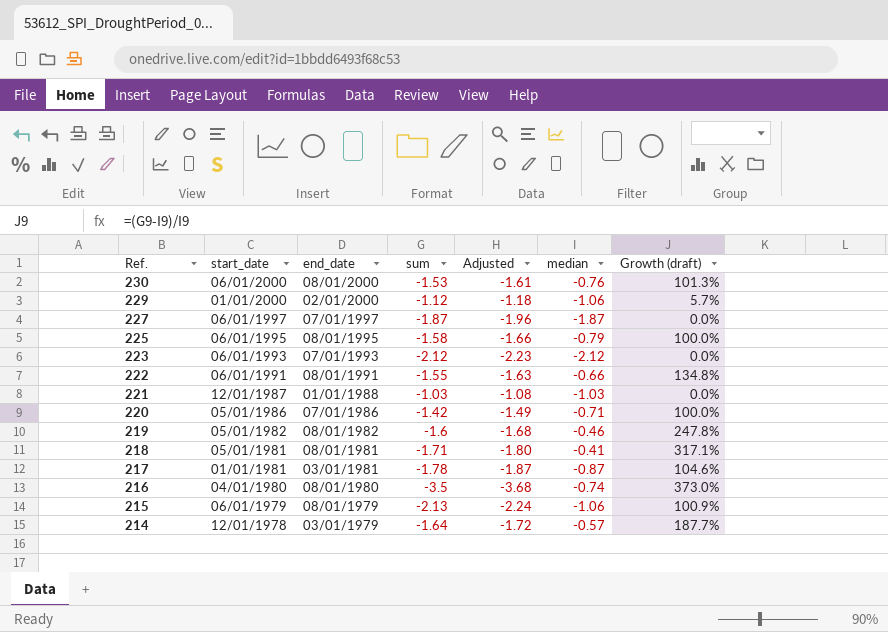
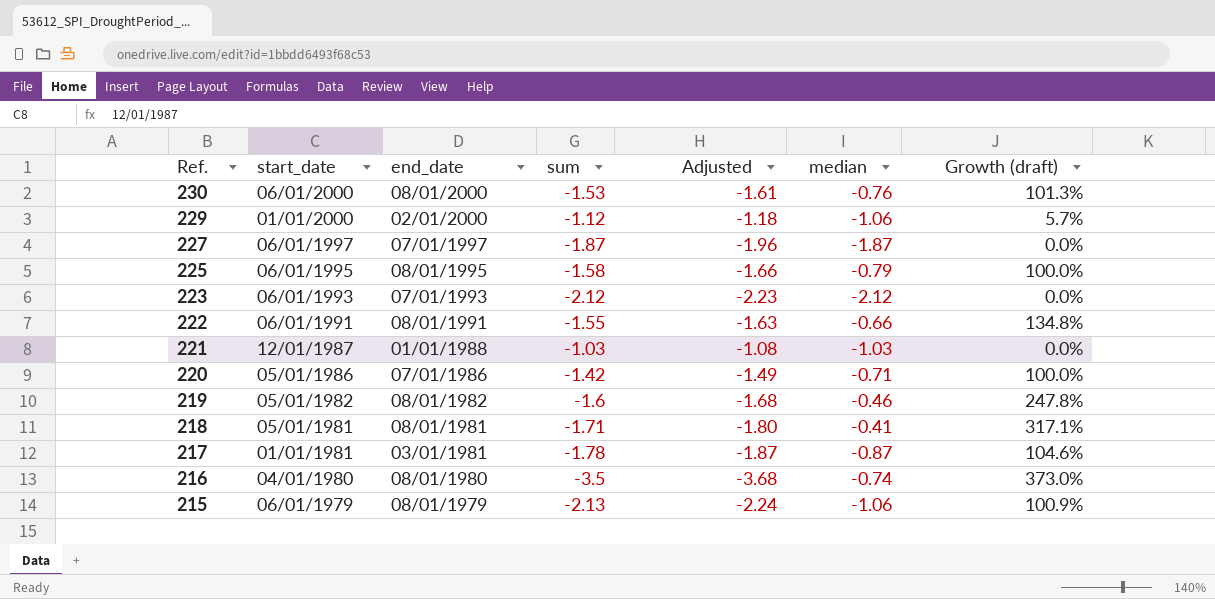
row 214: 12/01/1978 | 03/01/1979 | -1.64 | -1.72 | -0.57 | 187.7% -> none

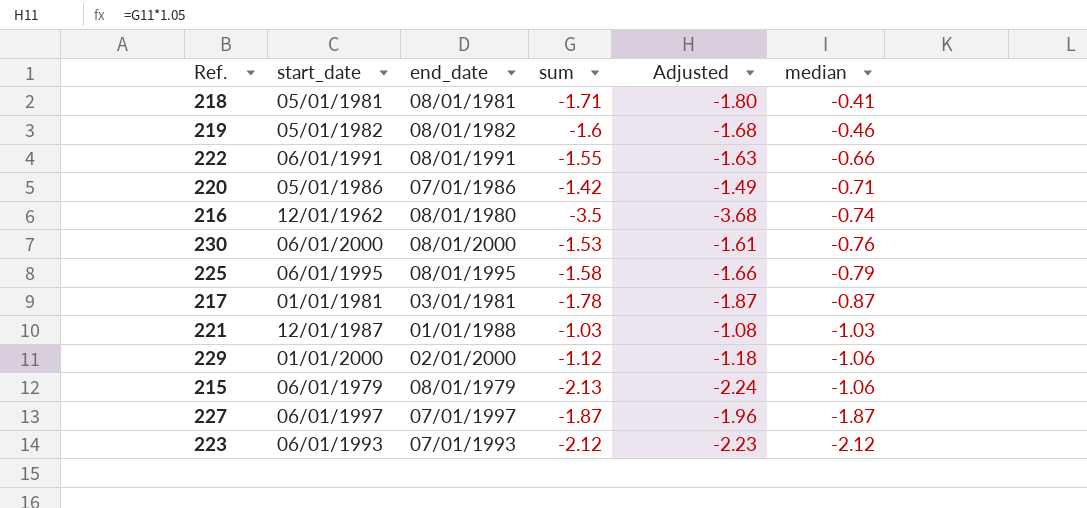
row order: Ref. descending -> median descending
column Growth (draft) | formula: ([sum] - [median]) / [median] -> none
216 | start_date: 04/01/1980 -> 12/01/1962

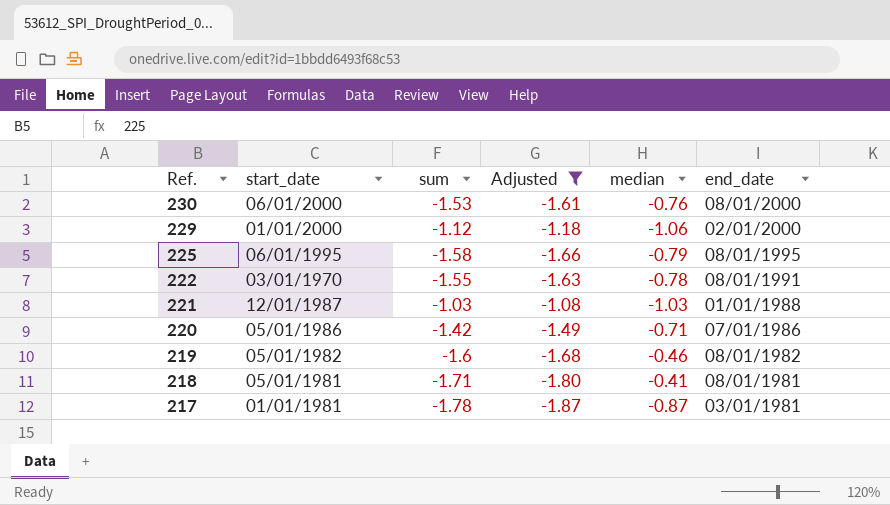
filter: none -> Adjusted >= -1.87
row order: median descending -> Ref. descending
column end_date | position: 3 -> 6
222 | start_date: 06/01/1991 -> 03/01/1970
222 | median: -0.66 -> -0.78

